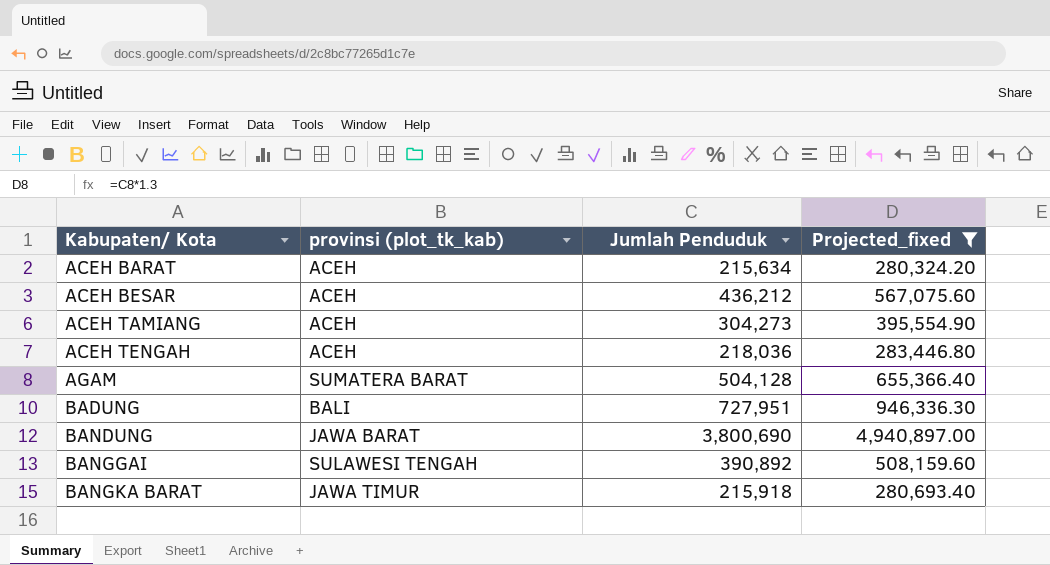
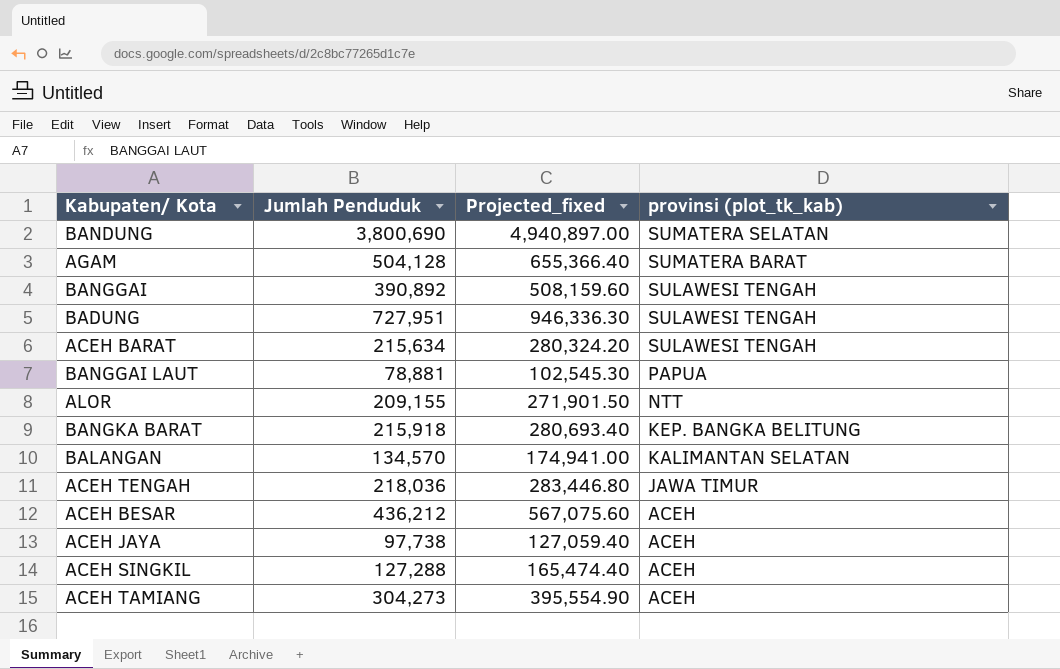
filter: Projected_fixed >= 280,324.20 -> none
row order: Kabupaten/ Kota ascending -> provinsi (plot_tk_kab) descending
column provinsi (plot_tk_kab) | position: 2 -> 4
BANDUNG | provinsi (plot_tk_kab): JAWA BARAT -> SUMATERA SELATAN
BADUNG | provinsi (plot_tk_kab): BALI -> SULAWESI TENGAH
ACEH BARAT | provinsi (plot_tk_kab): ACEH -> SULAWESI TENGAH
BANGKA BARAT | provinsi (plot_tk_kab): JAWA TIMUR -> KEP. BANGKA BELITUNG
ACEH TENGAH | provinsi (plot_tk_kab): ACEH -> JAWA TIMUR

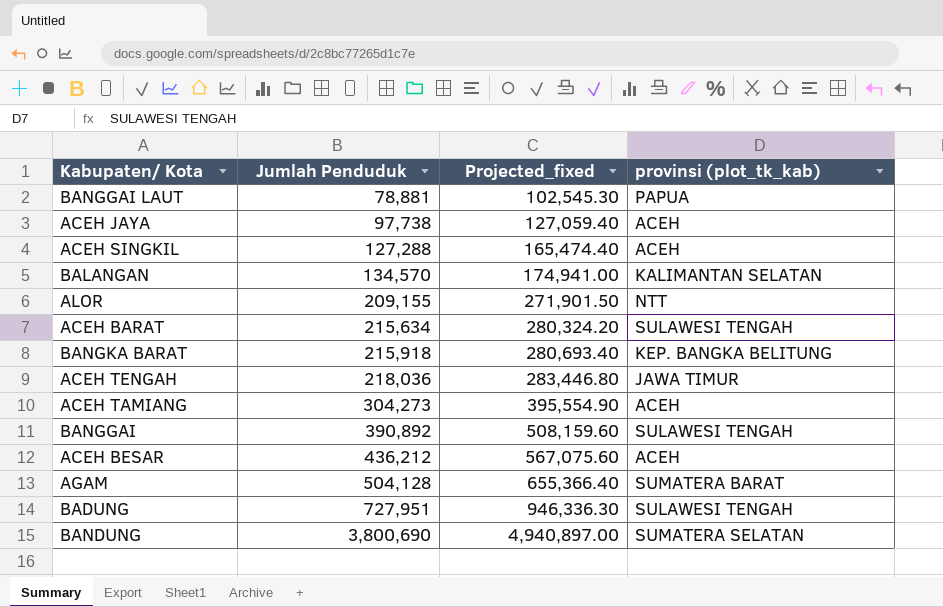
row order: provinsi (plot_tk_kab) descending -> Jumlah Penduduk ascending

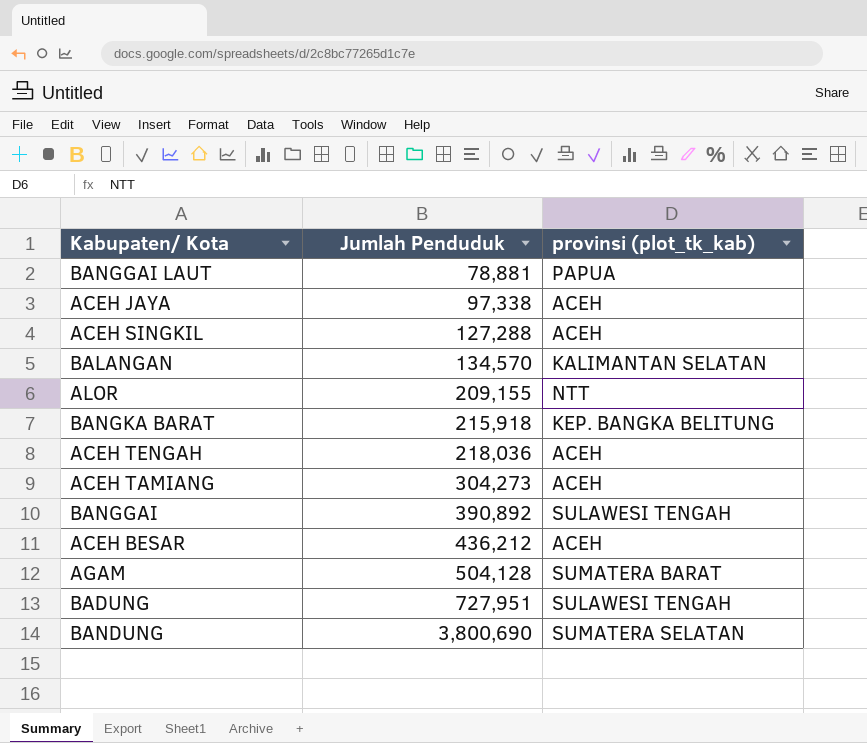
column Projected_fixed | formula: [Jumlah Penduduk] * 1.3 -> none
row ACEH BARAT: 215,634 | 280,324.20 | SULAWESI TENGAH -> none
ACEH JAYA | Jumlah Penduduk: 97,738 -> 97,338
ACEH TENGAH | provinsi (plot_tk_kab): JAWA TIMUR -> ACEH

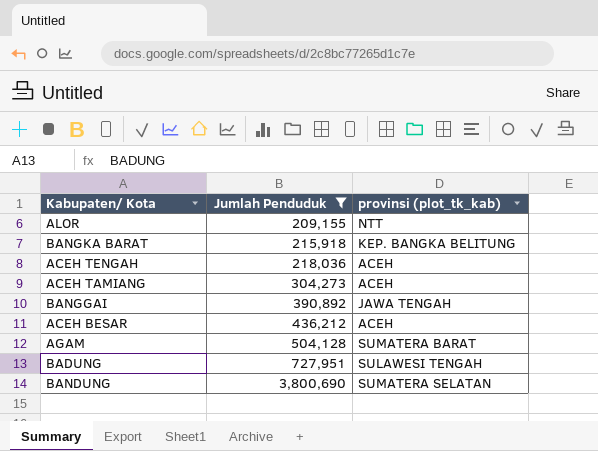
filter: none -> Jumlah Penduduk >= 209,155
BANGGAI | provinsi (plot_tk_kab): SULAWESI TENGAH -> JAWA TENGAH

